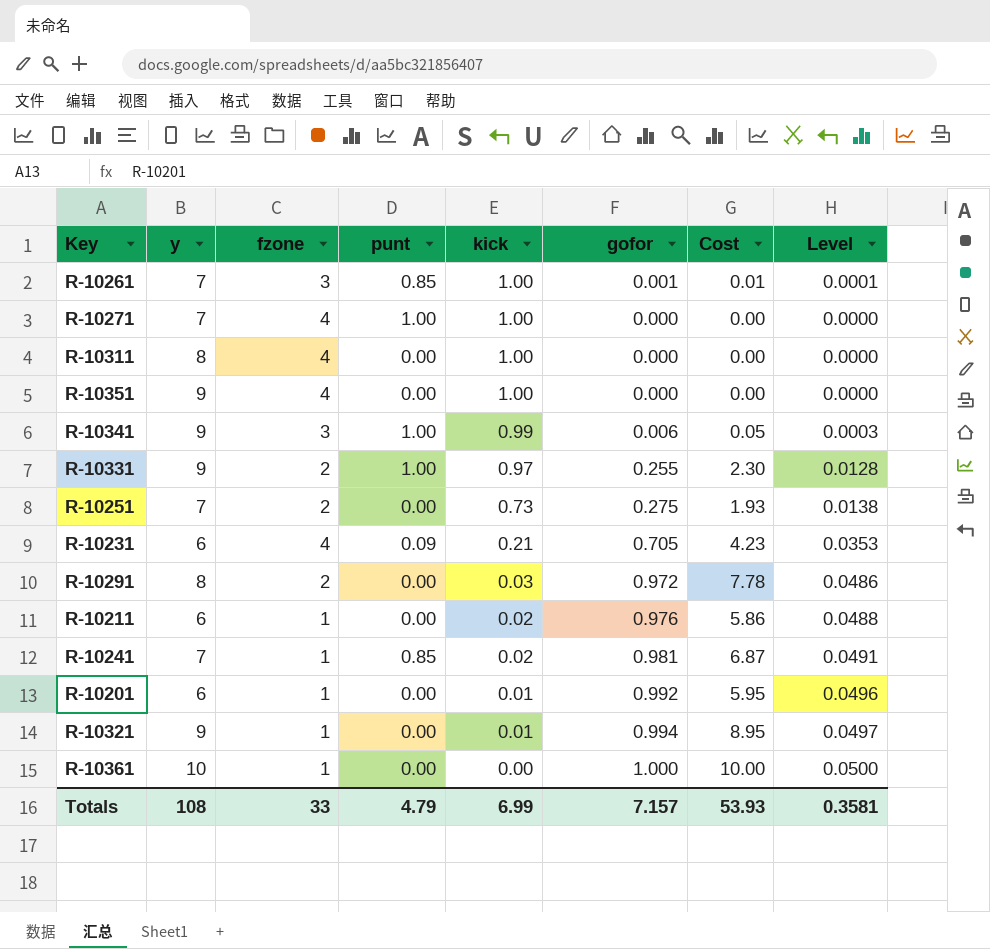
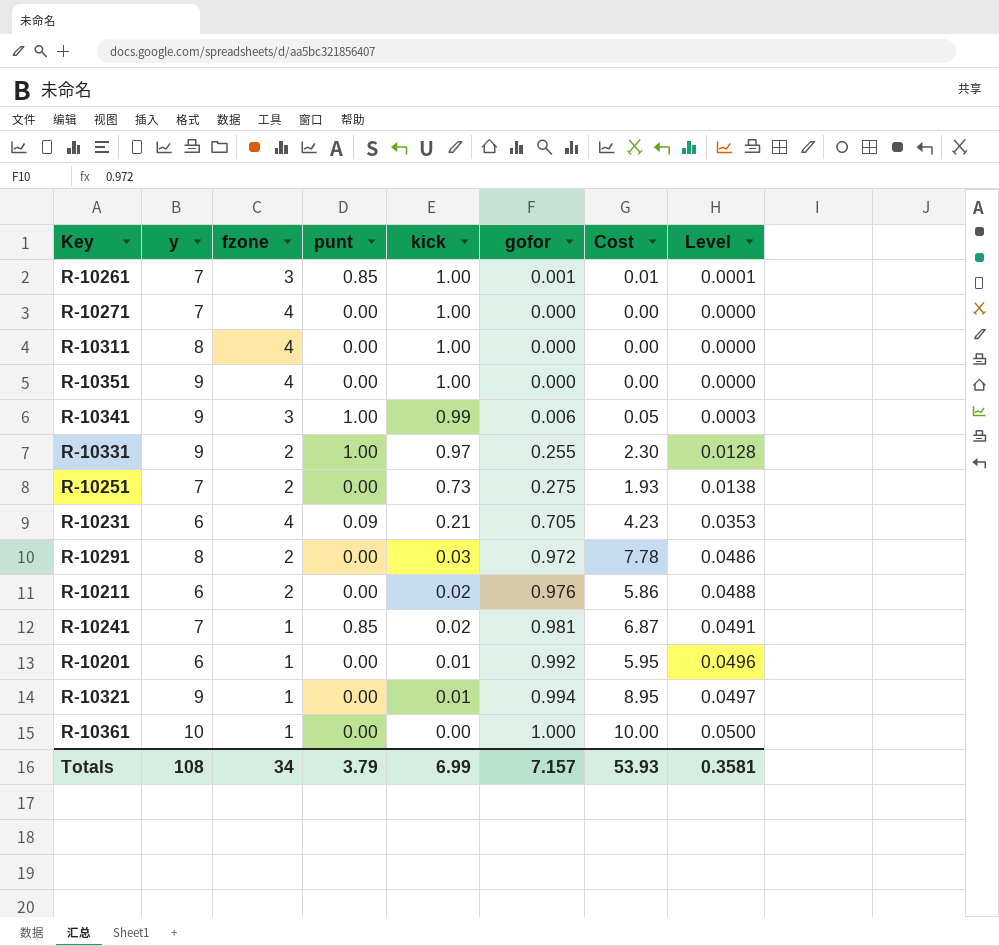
R-10271 | punt: 1.00 -> 0.00
R-10211 | fzone: 1 -> 2
Totals | fzone: 33 -> 34
Totals | punt: 4.79 -> 3.79

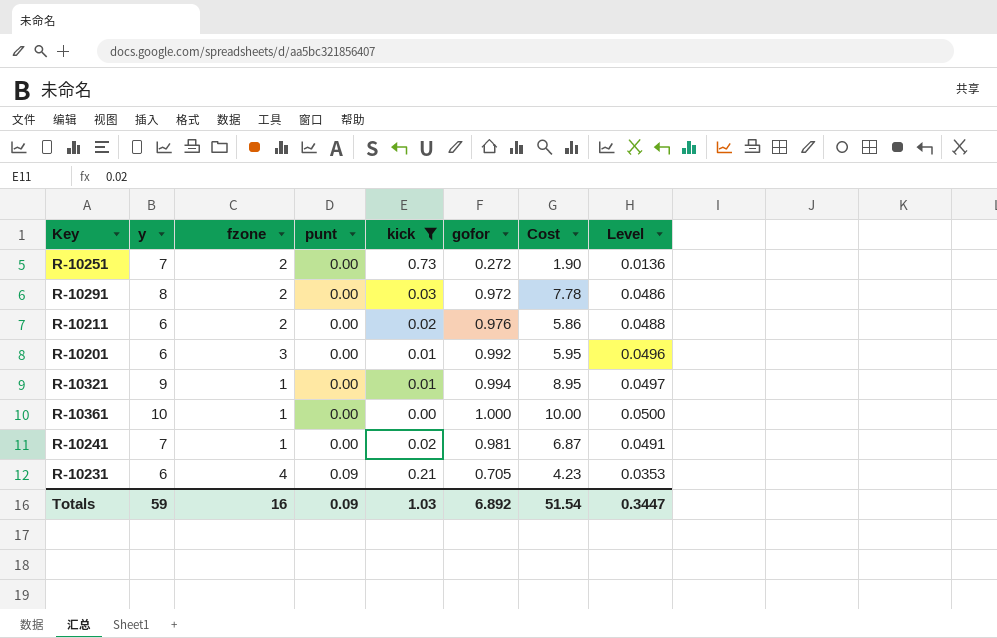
filter: none -> kick <= 0.73
row order: kick descending -> punt ascending
R-10251 | gofor: 0.275 -> 0.272
R-10251 | Cost: 1.93 -> 1.90
R-10251 | Level: 0.0138 -> 0.0136
R-10201 | fzone: 1 -> 3
R-10241 | punt: 0.85 -> 0.00
Totals | y: 108 -> 59
Totals | fzone: 34 -> 16
Totals | punt: 3.79 -> 0.09
Totals | kick: 6.99 -> 1.03
Totals | gofor: 7.157 -> 6.892
Totals | Cost: 53.93 -> 51.54
Totals | Level: 0.3581 -> 0.3447

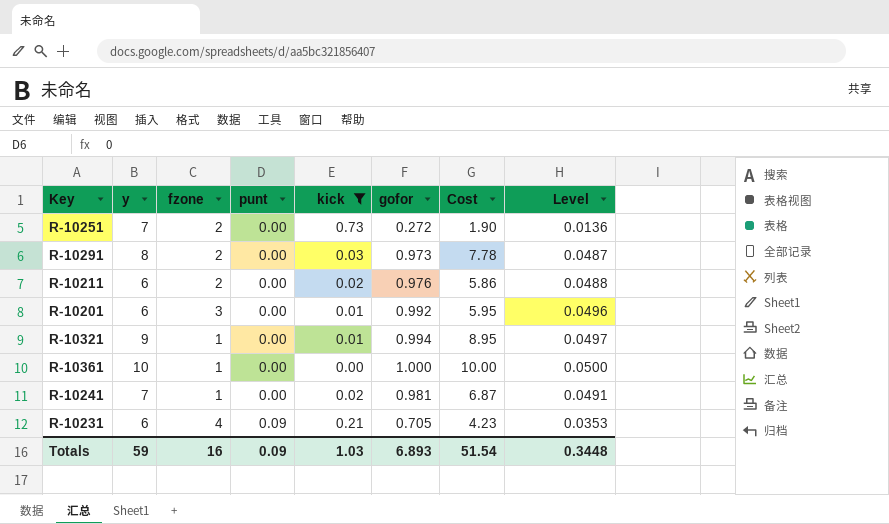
R-10291 | gofor: 0.972 -> 0.973
R-10291 | Level: 0.0486 -> 0.0487
Totals | gofor: 6.892 -> 6.893
Totals | Level: 0.3447 -> 0.3448

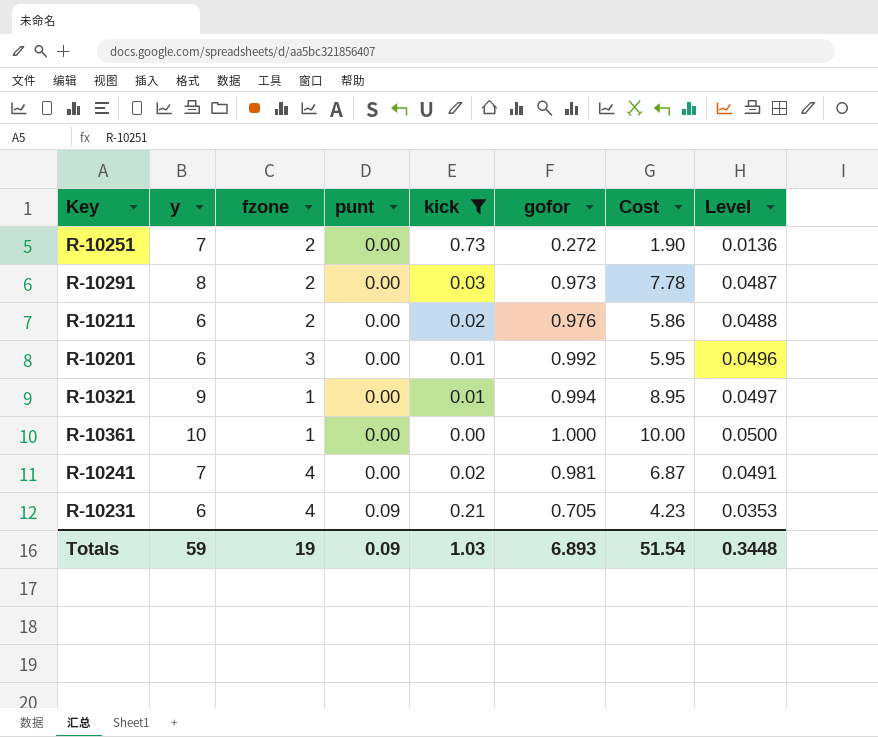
R-10241 | fzone: 1 -> 4
Totals | fzone: 16 -> 19

